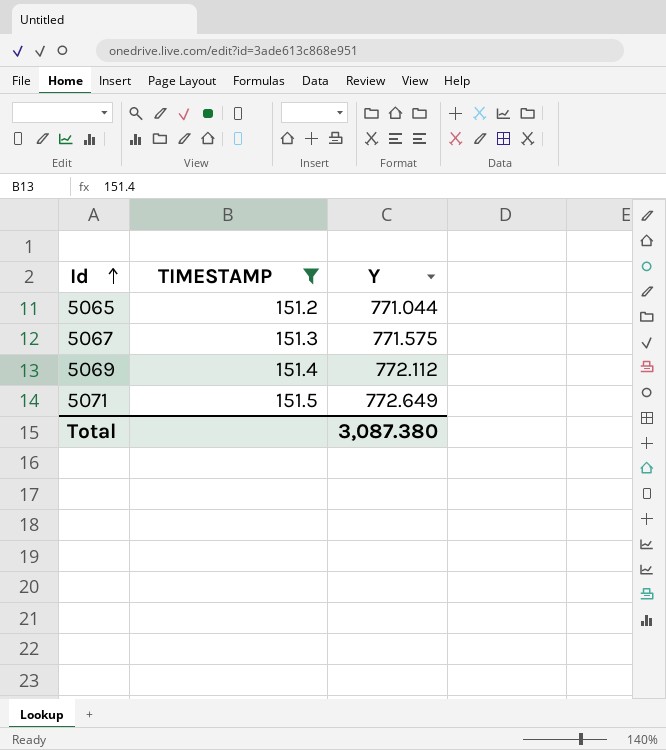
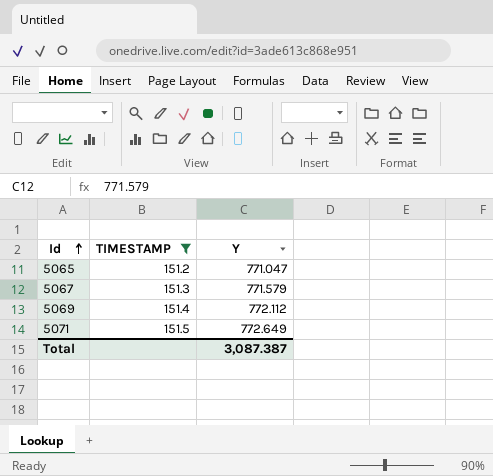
5065 | Y: 771.044 -> 771.047
5067 | Y: 771.575 -> 771.579
Total | Y: 3,087.380 -> 3,087.387

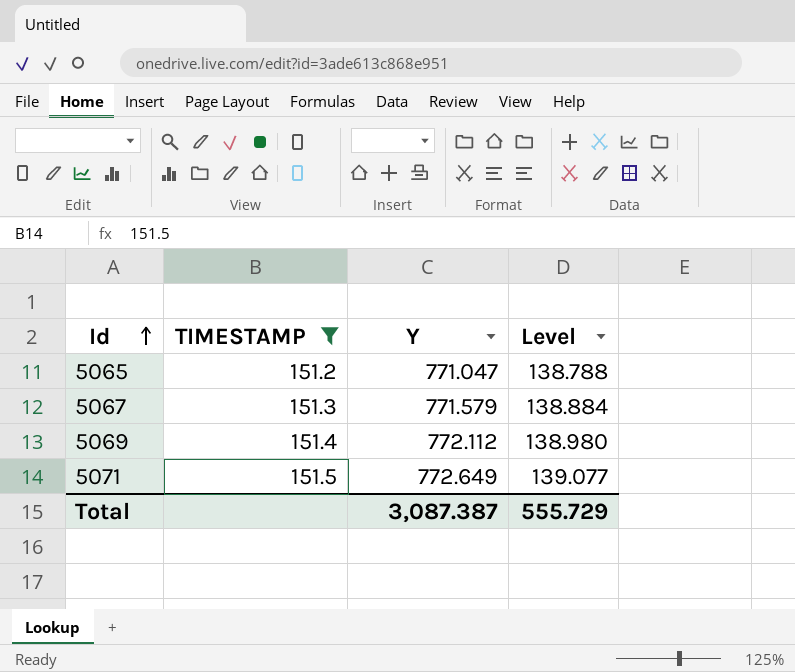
column Level | formula: none -> [Y] * 0.18

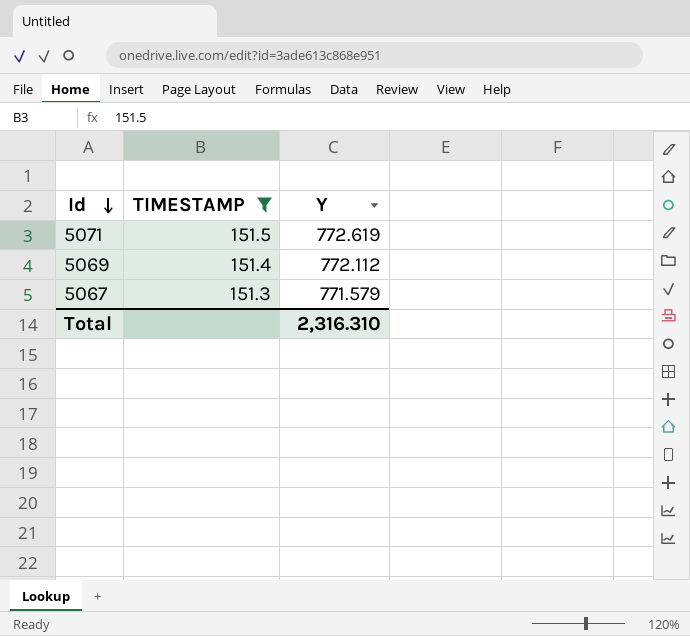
row order: Id ascending -> Id descending
column Level | formula: [Y] * 0.18 -> none
row 5065: 151.2 | 771.047 | 138.788 -> none
5071 | Y: 772.649 -> 772.619
Total | Y: 3,087.387 -> 2,316.310

